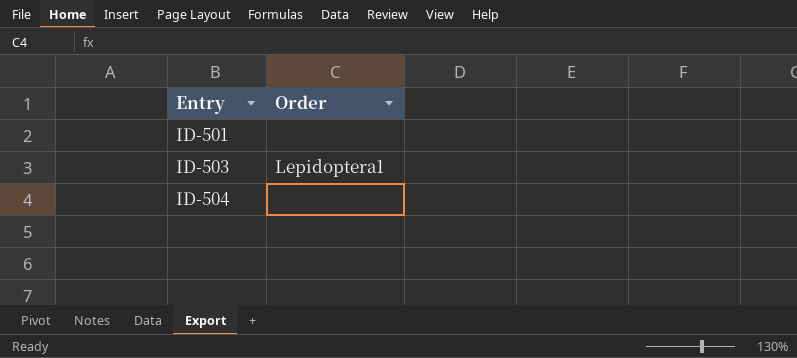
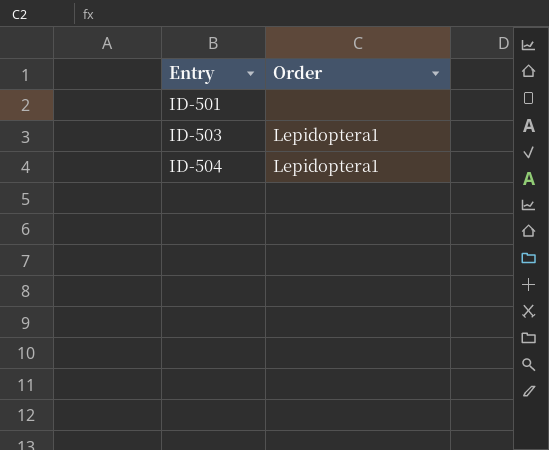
ID-504 | Order: none -> Lepidoptera1

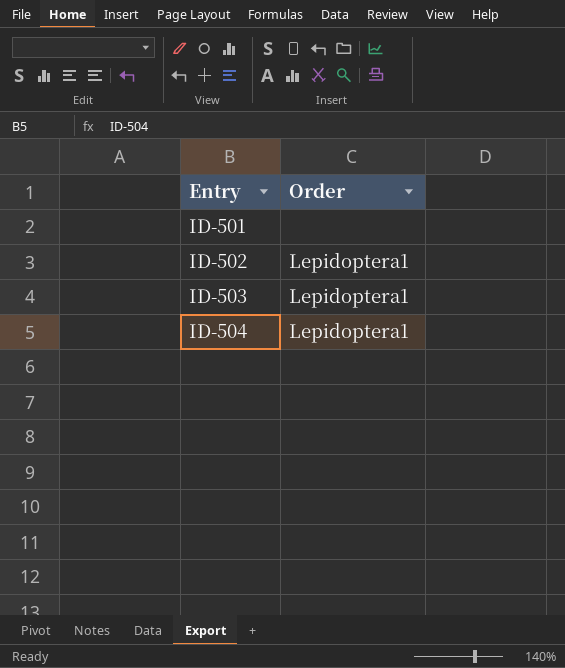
row ID-502: none -> Lepidoptera1

